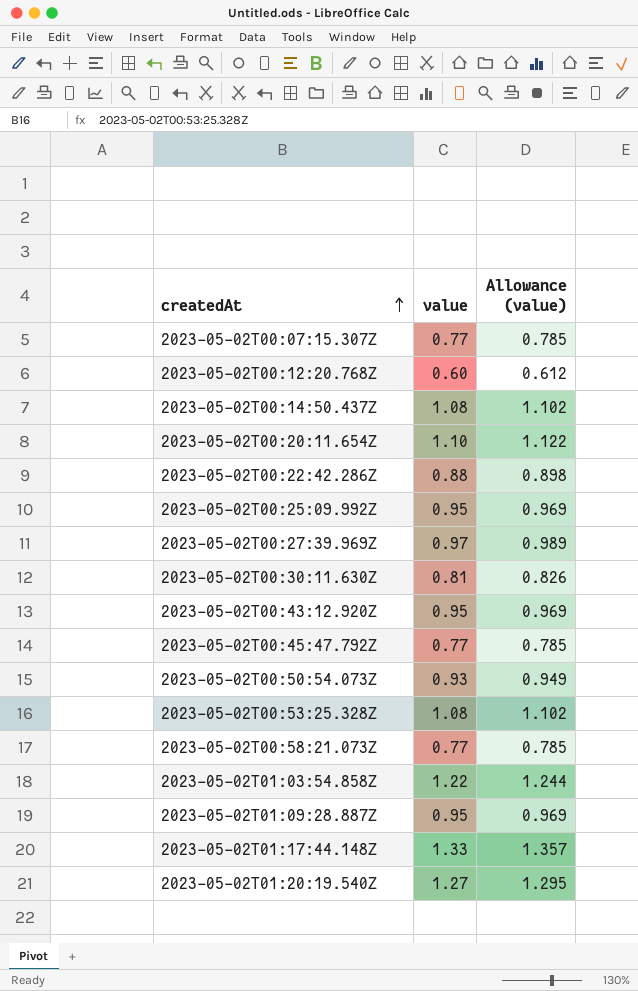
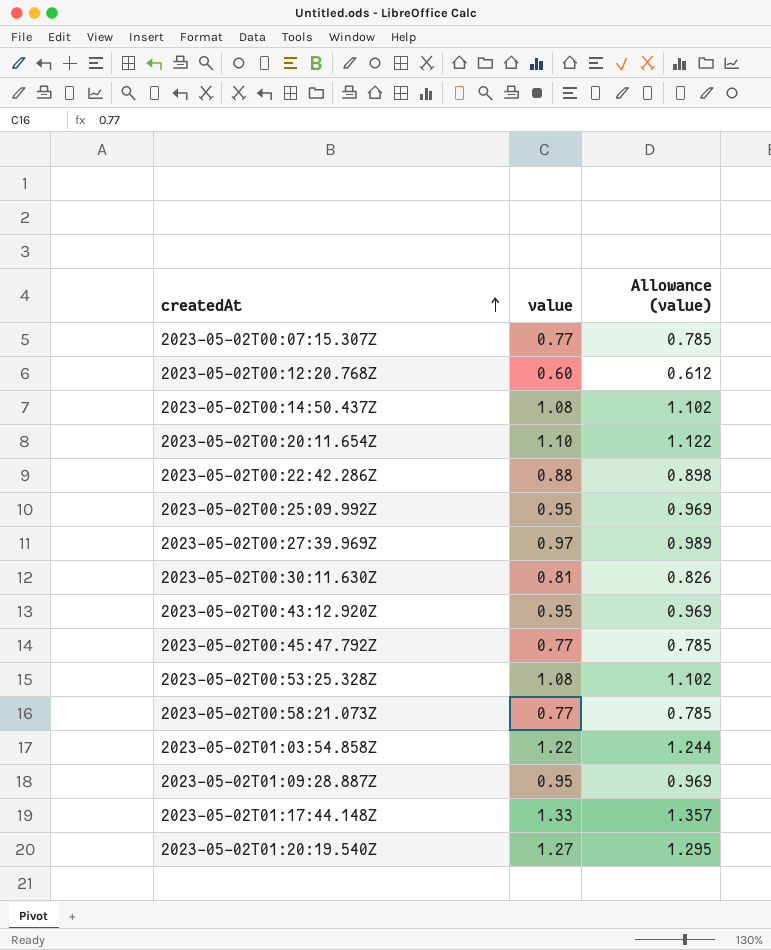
row 2023-05-02T00:50:54.073Z: 0.93 | 0.949 -> none

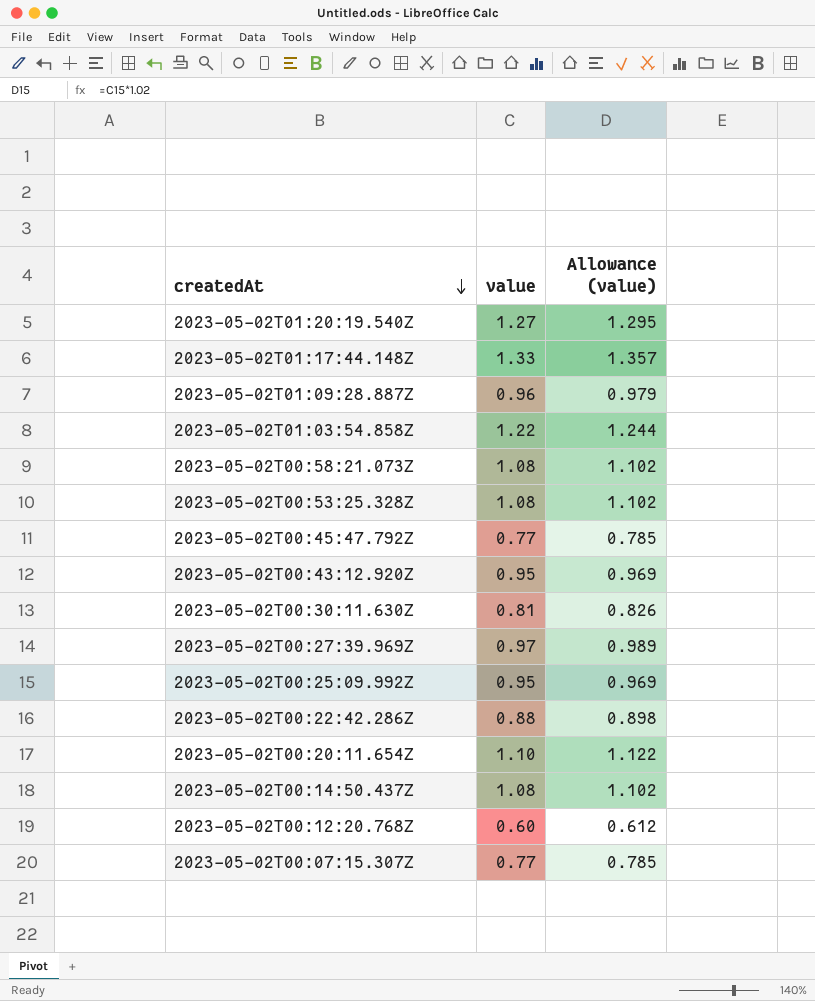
row order: createdAt ascending -> createdAt descending
2023-05-02T01:09:28.887Z | value: 0.95 -> 0.96
2023-05-02T01:09:28.887Z | Allowance (value): 0.969 -> 0.979
2023-05-02T00:58:21.073Z | value: 0.77 -> 1.08
2023-05-02T00:58:21.073Z | Allowance (value): 0.785 -> 1.102

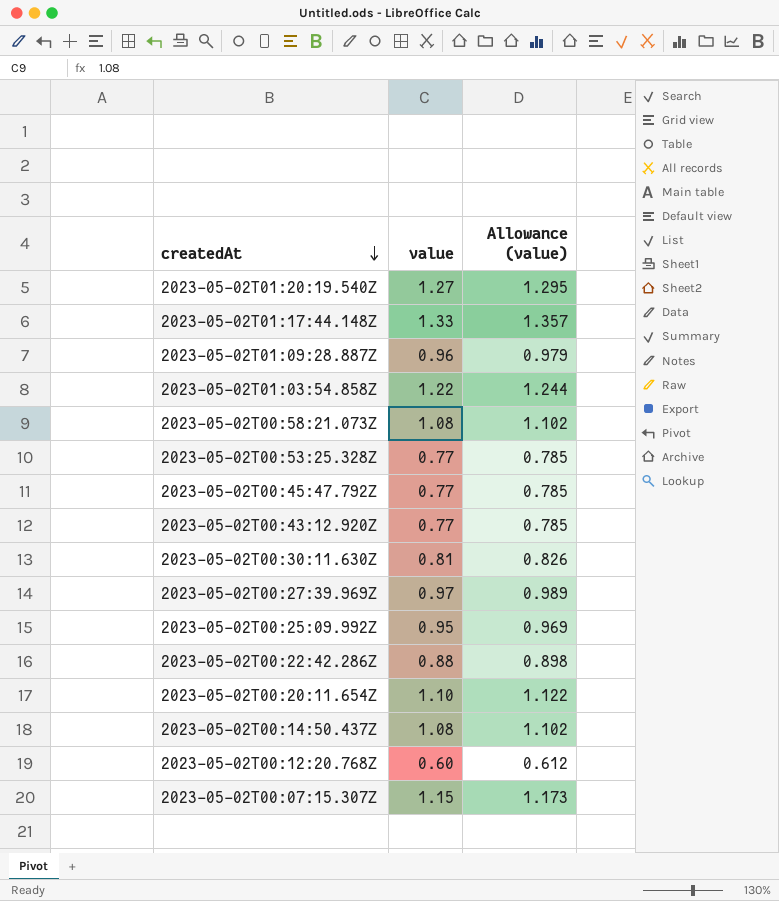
2023-05-02T00:53:25.328Z | value: 1.08 -> 0.77
2023-05-02T00:53:25.328Z | Allowance (value): 1.102 -> 0.785
2023-05-02T00:43:12.920Z | value: 0.95 -> 0.77
2023-05-02T00:43:12.920Z | Allowance (value): 0.969 -> 0.785
2023-05-02T00:07:15.307Z | value: 0.77 -> 1.15
2023-05-02T00:07:15.307Z | Allowance (value): 0.785 -> 1.173

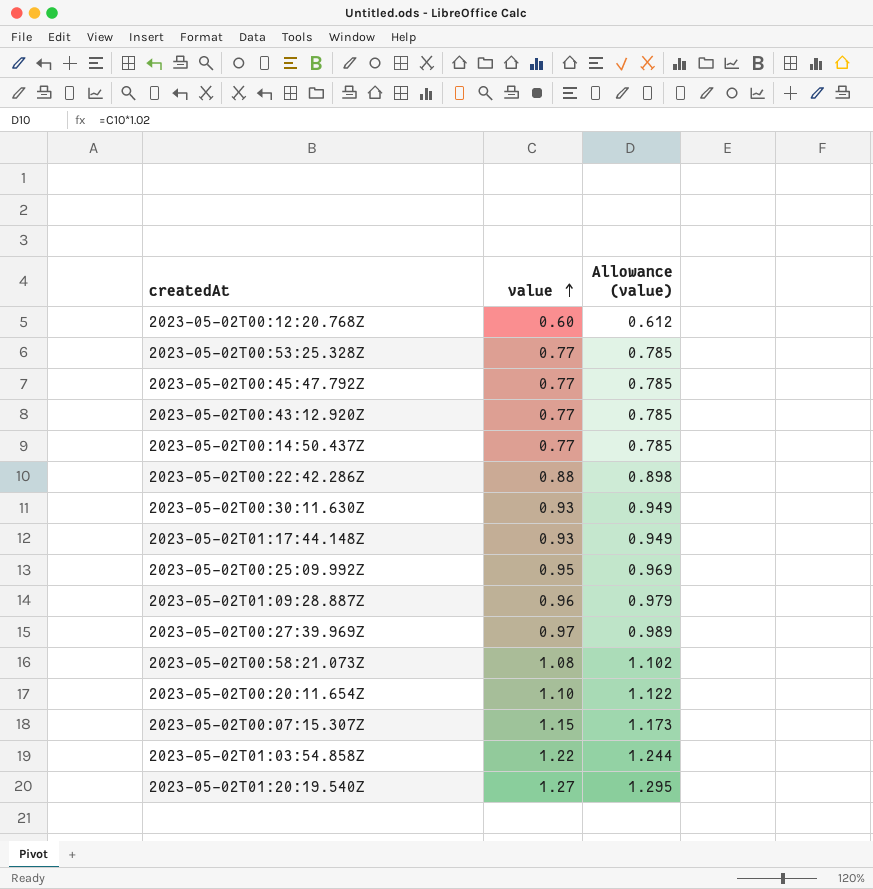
row order: createdAt descending -> value ascending
2023-05-02T00:14:50.437Z | value: 1.08 -> 0.77
2023-05-02T00:14:50.437Z | Allowance (value): 1.102 -> 0.785
2023-05-02T00:30:11.630Z | value: 0.81 -> 0.93
2023-05-02T00:30:11.630Z | Allowance (value): 0.826 -> 0.949
2023-05-02T01:17:44.148Z | value: 1.33 -> 0.93
2023-05-02T01:17:44.148Z | Allowance (value): 1.357 -> 0.949

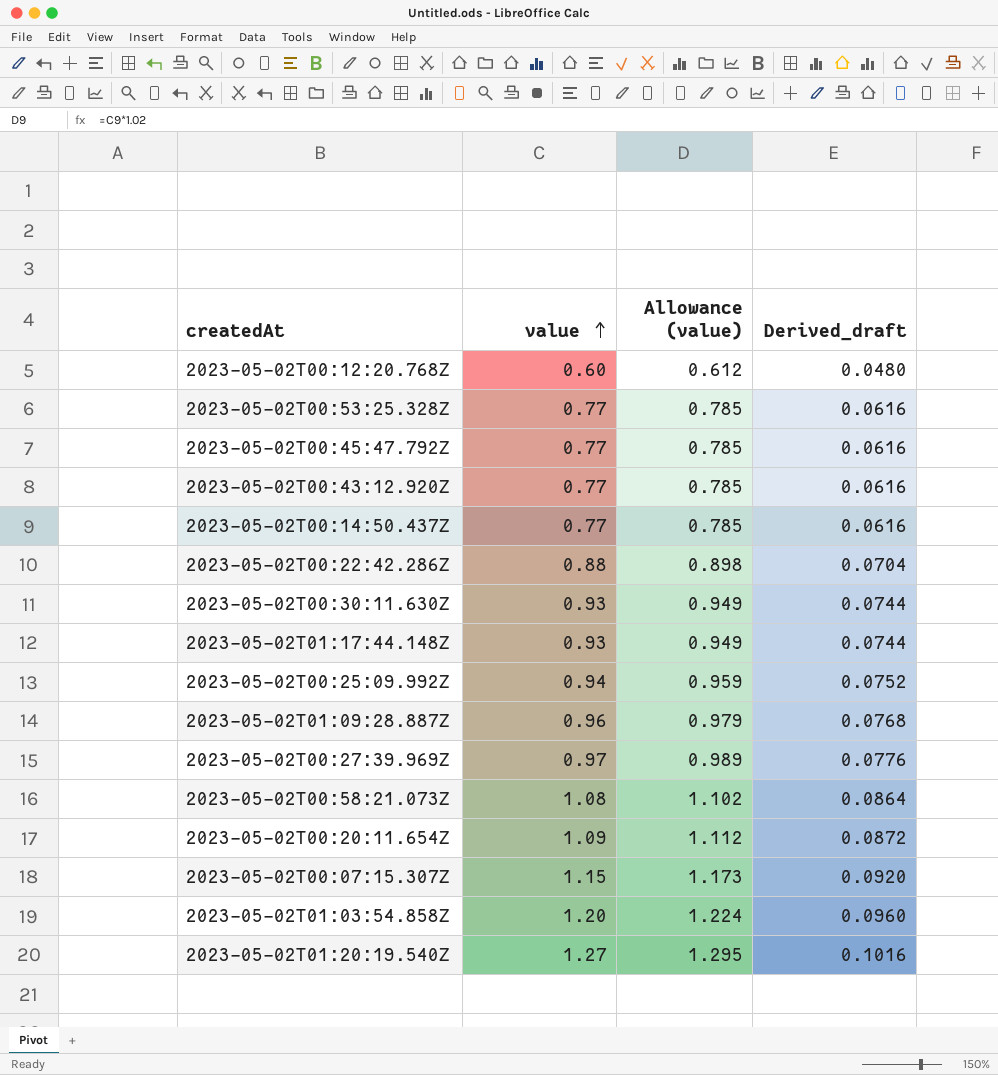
column Derived_draft | formula: none -> [value] * 0.08
2023-05-02T00:25:09.992Z | value: 0.95 -> 0.94
2023-05-02T00:25:09.992Z | Allowance (value): 0.969 -> 0.959
2023-05-02T00:20:11.654Z | value: 1.10 -> 1.09
2023-05-02T00:20:11.654Z | Allowance (value): 1.122 -> 1.112
2023-05-02T01:03:54.858Z | value: 1.22 -> 1.20
2023-05-02T01:03:54.858Z | Allowance (value): 1.244 -> 1.224

